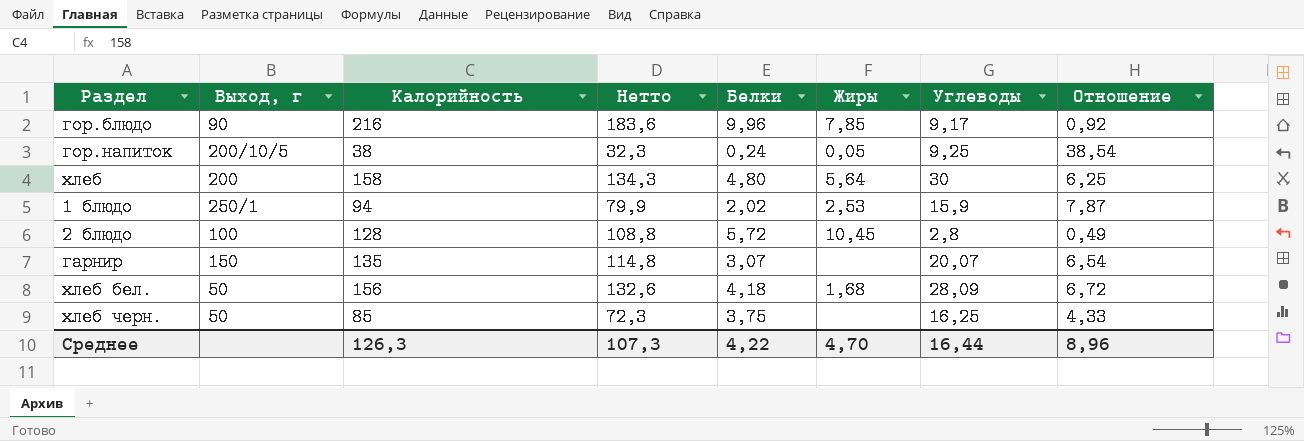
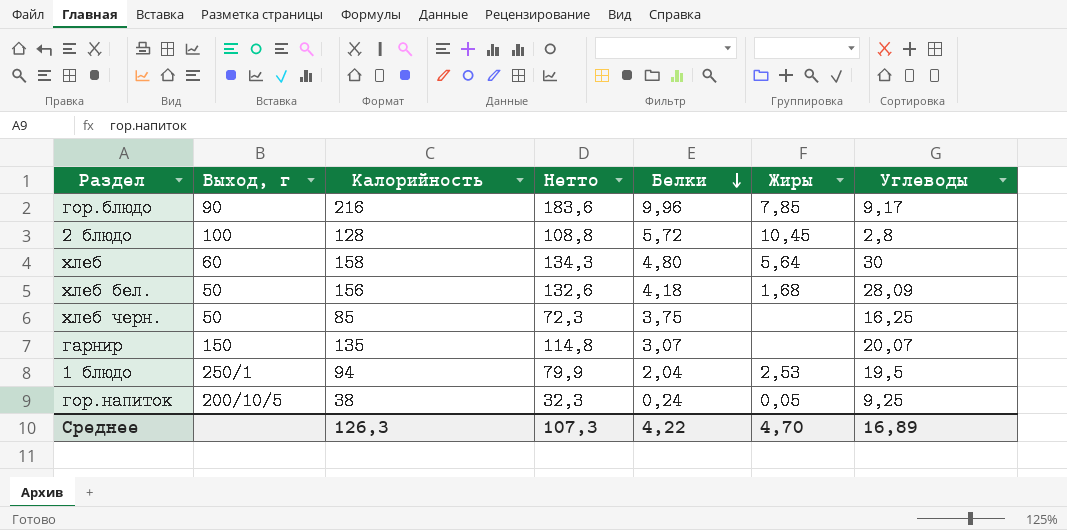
row order: none -> Белки descending
column Отношение | formula: [Углеводы] / [Белки] -> none
хлеб | Выход, г: 200 -> 60
1 блюдо | Белки: 2,02 -> 2,04
1 блюдо | Углеводы: 15,9 -> 19,5
Среднее | Углеводы: 16,44 -> 16,89

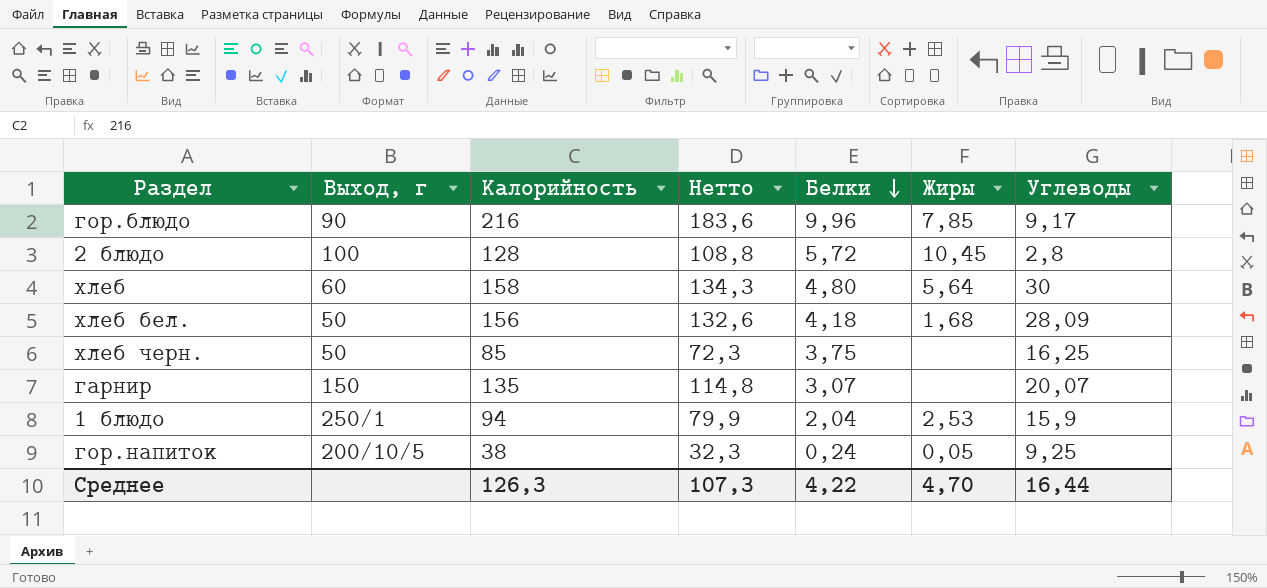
1 блюдо | Углеводы: 19,5 -> 15,9
Среднее | Углеводы: 16,89 -> 16,44

